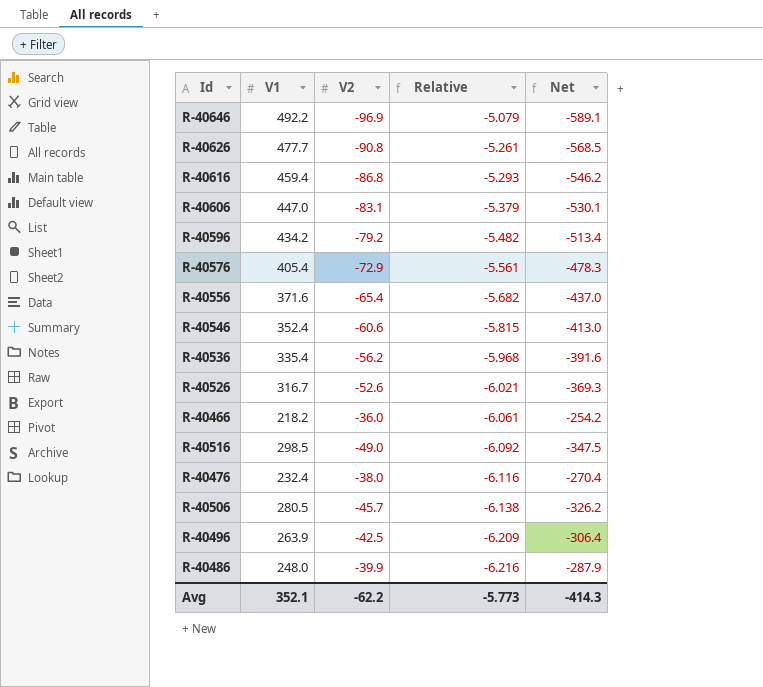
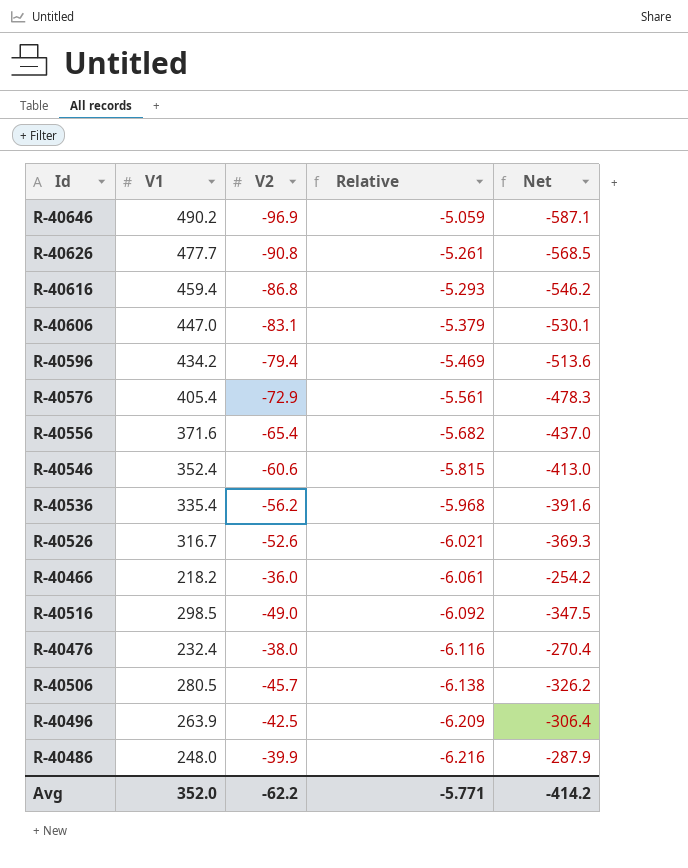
R-40646 | V1: 492.2 -> 490.2
R-40646 | Relative: -5.079 -> -5.059
R-40646 | Net: -589.1 -> -587.1
R-40596 | V2: -79.2 -> -79.4
R-40596 | Relative: -5.482 -> -5.469
R-40596 | Net: -513.4 -> -513.6
Avg | V1: 352.1 -> 352.0
Avg | Relative: -5.773 -> -5.771
Avg | Net: -414.3 -> -414.2

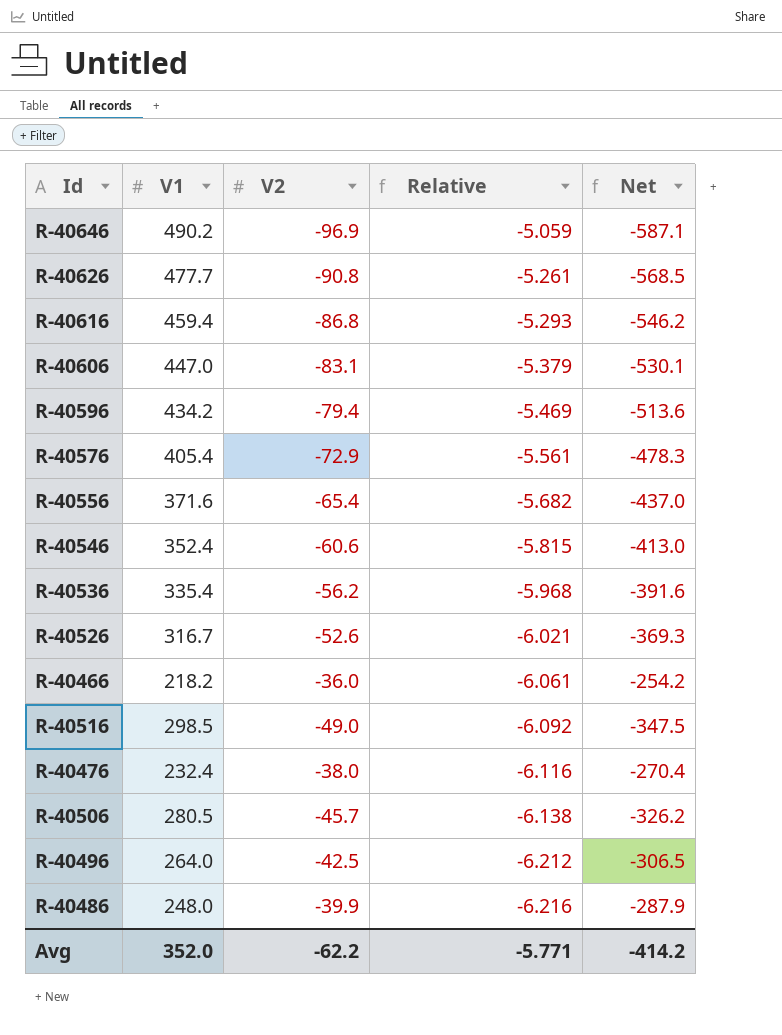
R-40496 | V1: 263.9 -> 264.0
R-40496 | Relative: -6.209 -> -6.212
R-40496 | Net: -306.4 -> -306.5

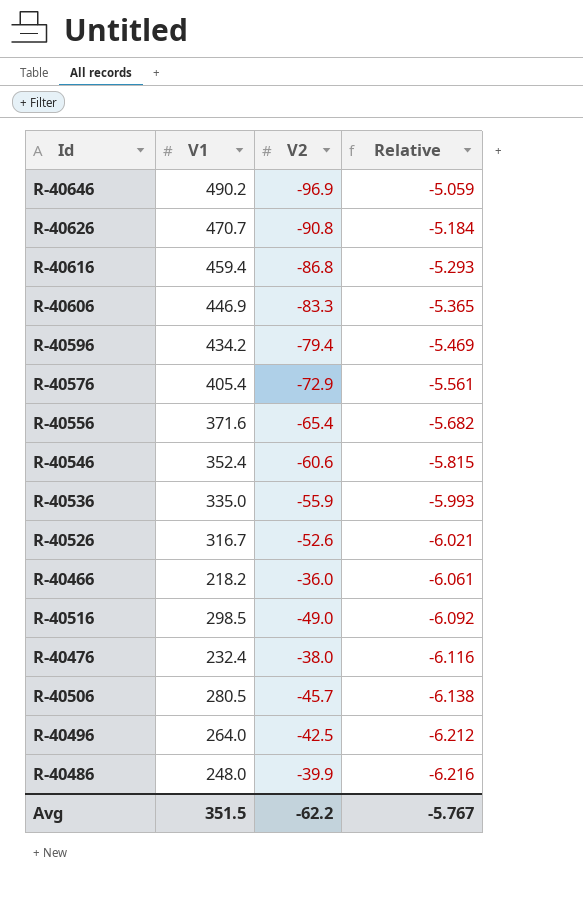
column Net | formula: [V2] - [V1] -> none
R-40626 | V1: 477.7 -> 470.7
R-40626 | Relative: -5.261 -> -5.184
R-40606 | V1: 447.0 -> 446.9
R-40606 | V2: -83.1 -> -83.3
R-40606 | Relative: -5.379 -> -5.365
R-40536 | V1: 335.4 -> 335.0
R-40536 | V2: -56.2 -> -55.9
R-40536 | Relative: -5.968 -> -5.993
Avg | V1: 352.0 -> 351.5
Avg | Relative: -5.771 -> -5.767

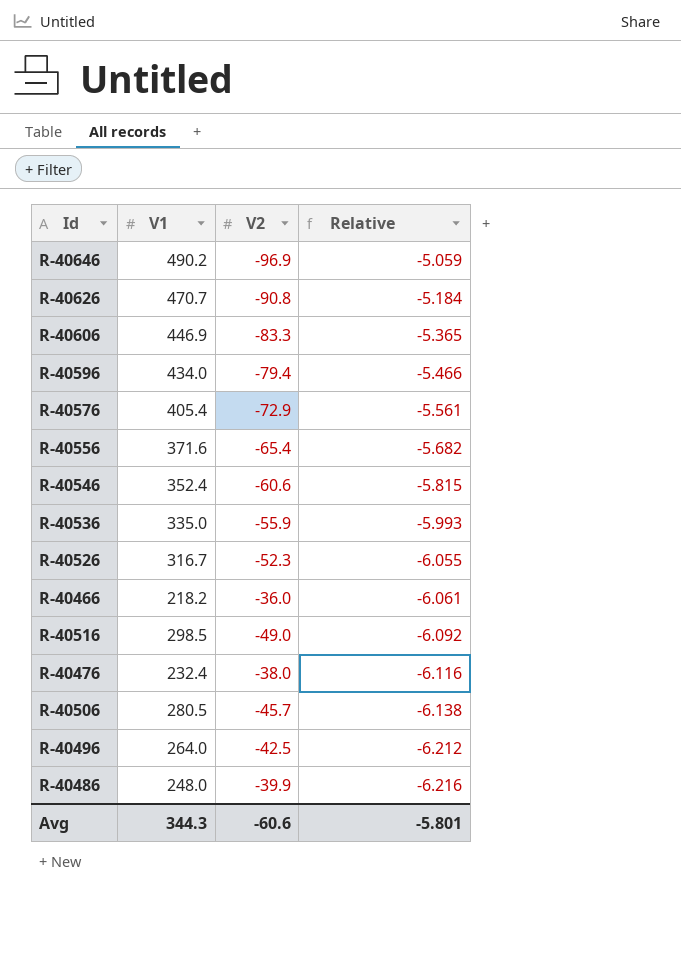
row R-40616: 459.4 | -86.8 | -5.293 -> none
R-40596 | V1: 434.2 -> 434.0
R-40596 | Relative: -5.469 -> -5.466
R-40526 | V2: -52.6 -> -52.3
R-40526 | Relative: -6.021 -> -6.055
Avg | V1: 351.5 -> 344.3
Avg | V2: -62.2 -> -60.6
Avg | Relative: -5.767 -> -5.801

